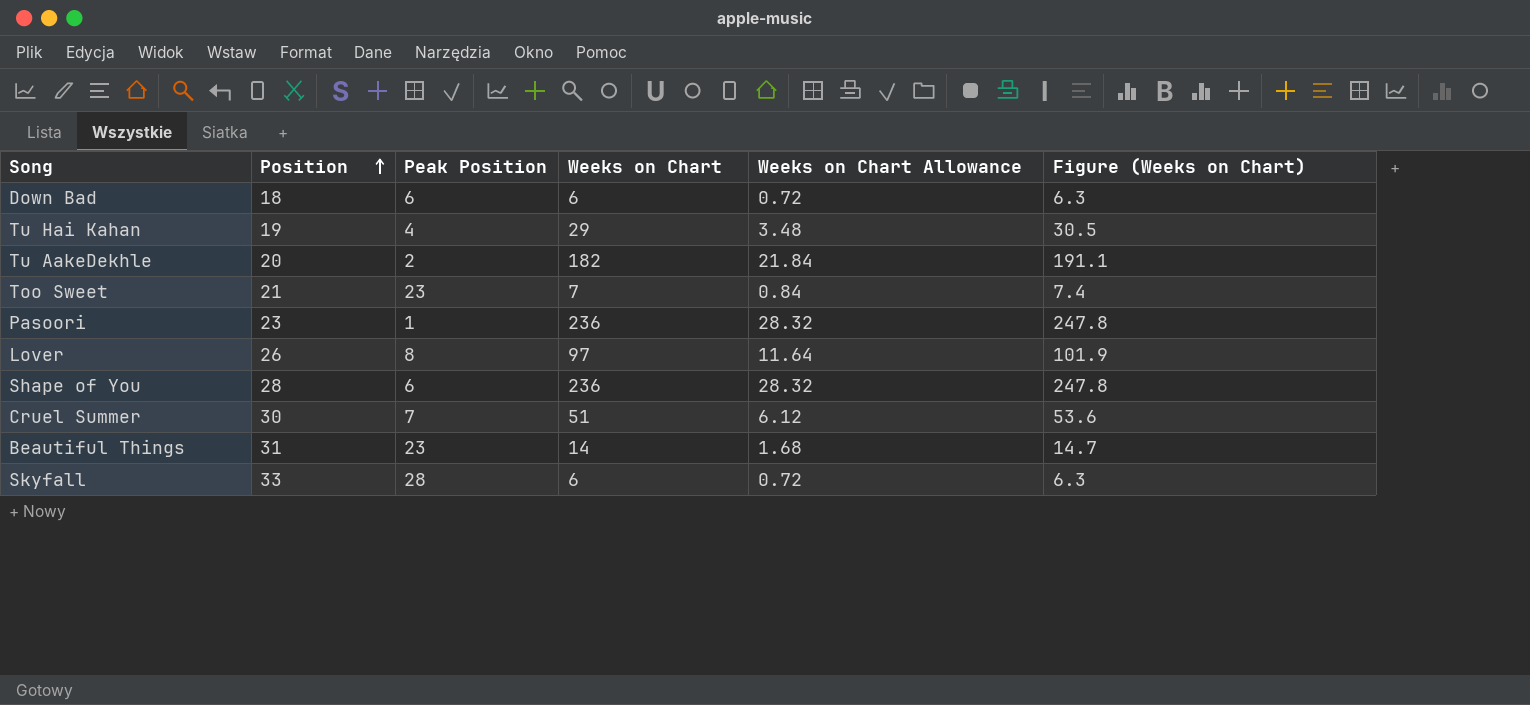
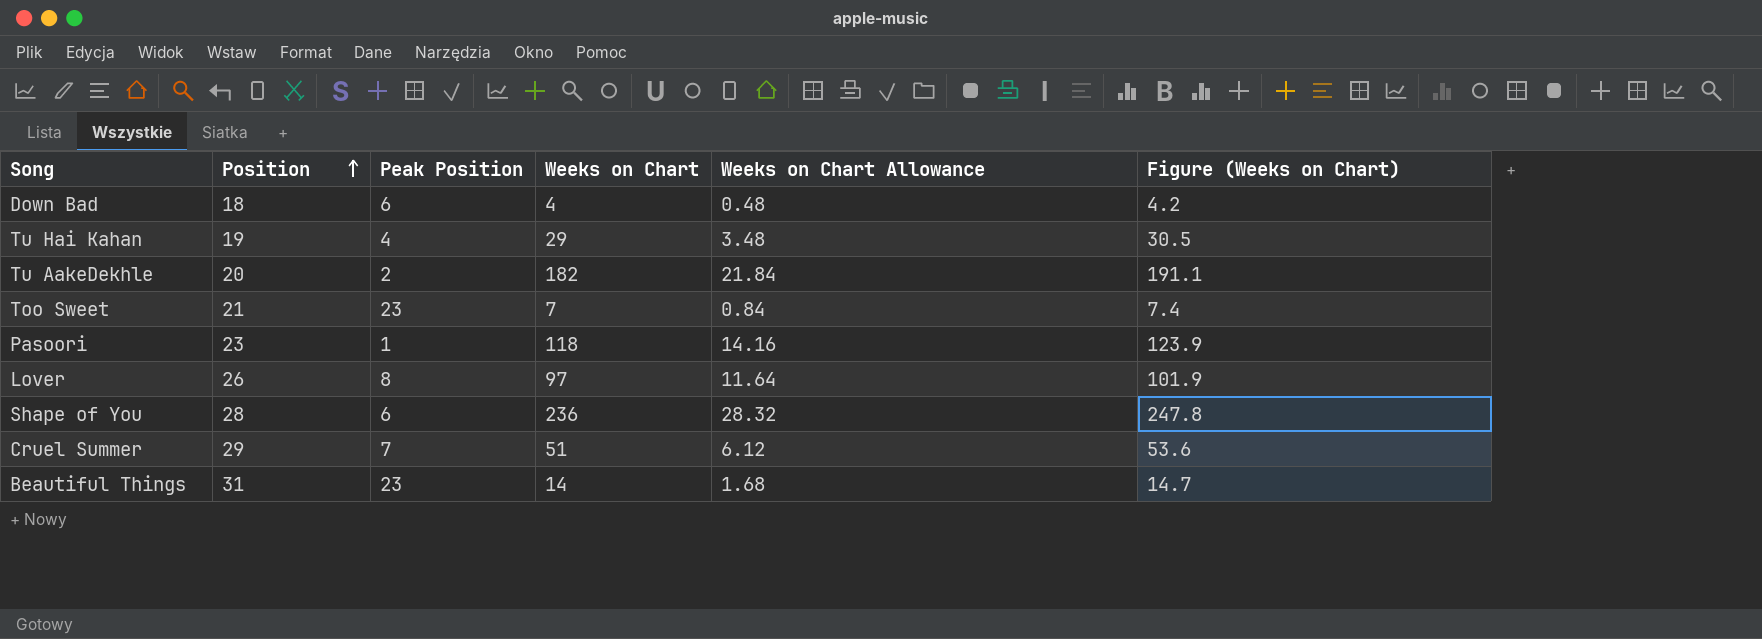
row Skyfall: 33 | 28 | 6 | 0.72 | 6.3 -> none
Down Bad | Weeks on Chart: 6 -> 4
Down Bad | Weeks on Chart Allowance: 0.72 -> 0.48
Down Bad | Figure (Weeks on Chart): 6.3 -> 4.2
Pasoori | Weeks on Chart: 236 -> 118
Pasoori | Weeks on Chart Allowance: 28.32 -> 14.16
Pasoori | Figure (Weeks on Chart): 247.8 -> 123.9
Cruel Summer | Position: 30 -> 29

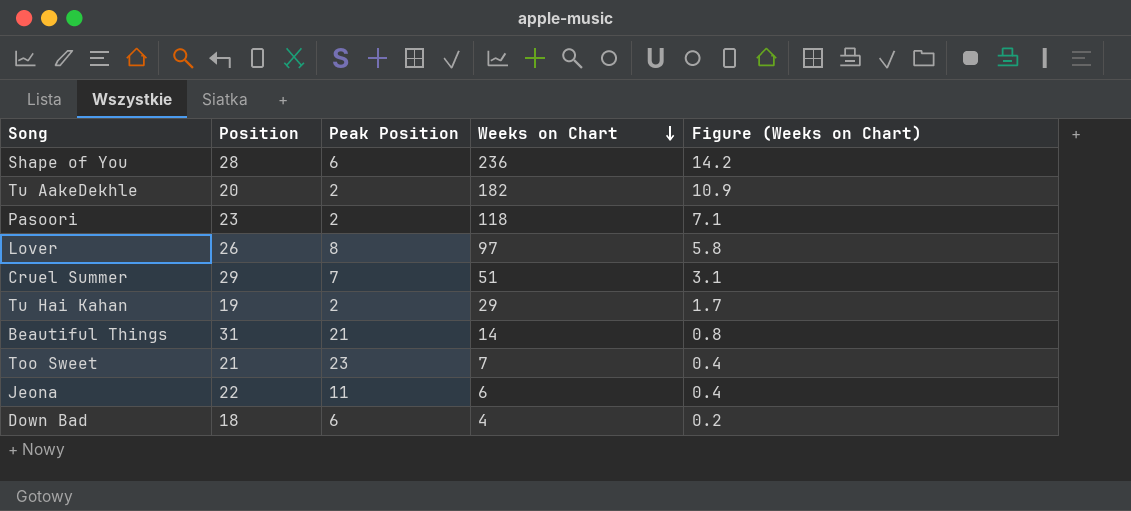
row order: Position ascending -> Weeks on Chart descending
column Weeks on Chart Allowance | formula: [Weeks on Chart] * 0.12 -> none
column Figure (Weeks on Chart) | formula: [Weeks on Chart] * 1.05 -> [Weeks on Chart] * 0.06
Pasoori | Peak Position: 1 -> 2
Tu Hai Kahan | Peak Position: 4 -> 2
Beautiful Things | Peak Position: 23 -> 21
row Jeona: none -> 22 | 11 | 6 | 0.4

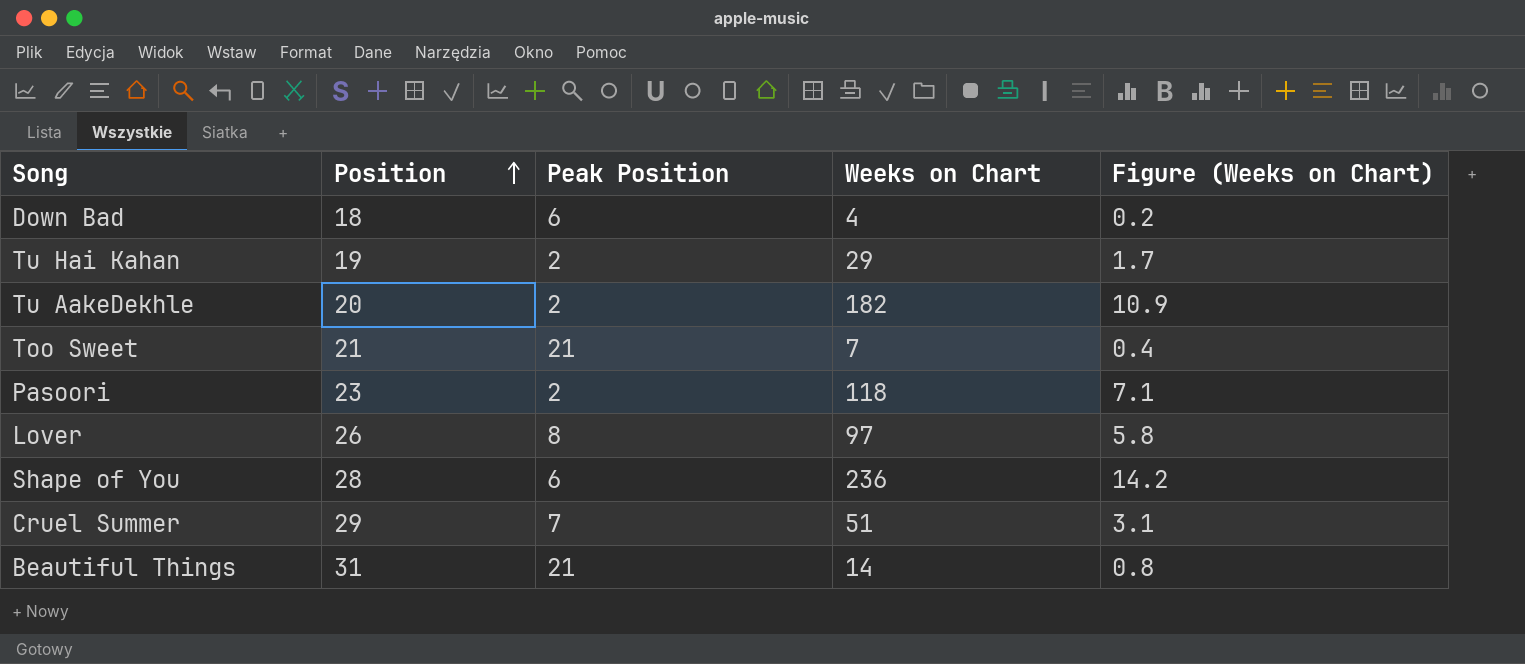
row order: Weeks on Chart descending -> Position ascending
row Jeona: 22 | 11 | 6 | 0.4 -> none
Too Sweet | Peak Position: 23 -> 21

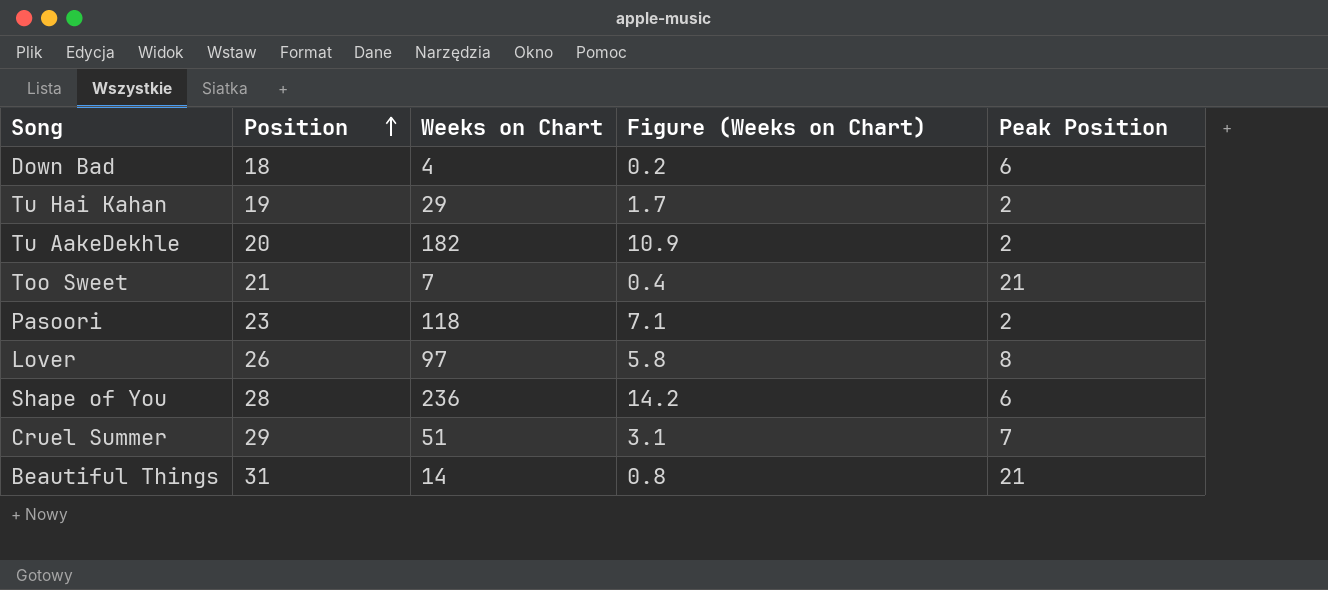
column Peak Position | position: 3 -> 5

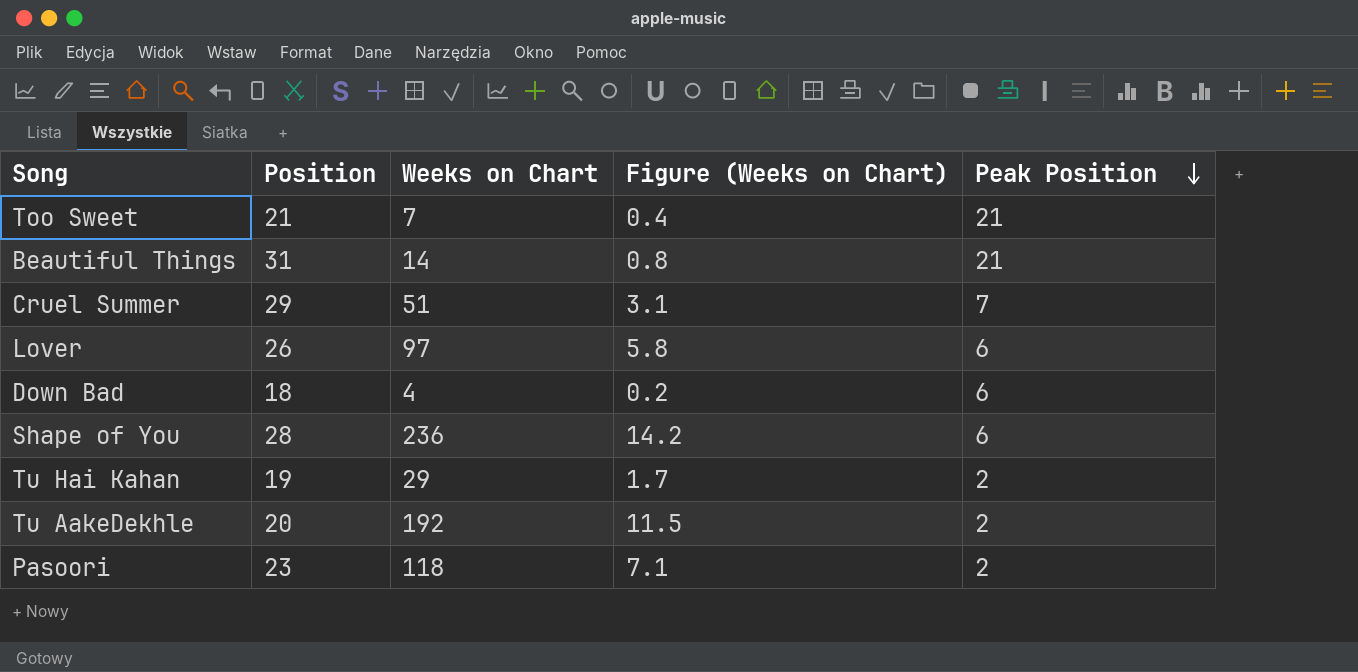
row order: Position ascending -> Peak Position descending
Lover | Peak Position: 8 -> 6
Tu AakeDekhle | Weeks on Chart: 182 -> 192
Tu AakeDekhle | Figure (Weeks on Chart): 10.9 -> 11.5

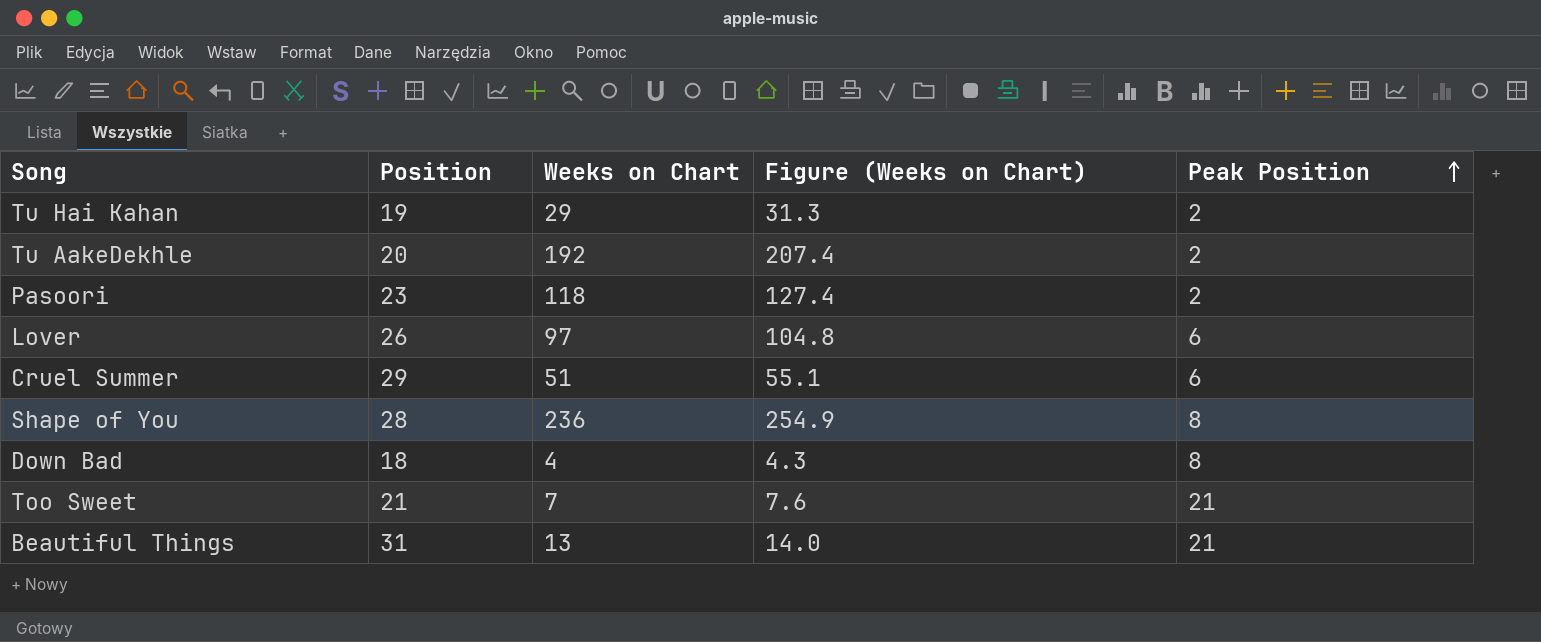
row order: Peak Position descending -> Peak Position ascending
column Figure (Weeks on Chart) | formula: [Weeks on Chart] * 0.06 -> [Weeks on Chart] * 1.08
Cruel Summer | Peak Position: 7 -> 6
Shape of You | Peak Position: 6 -> 8
Down Bad | Peak Position: 6 -> 8
Beautiful Things | Weeks on Chart: 14 -> 13

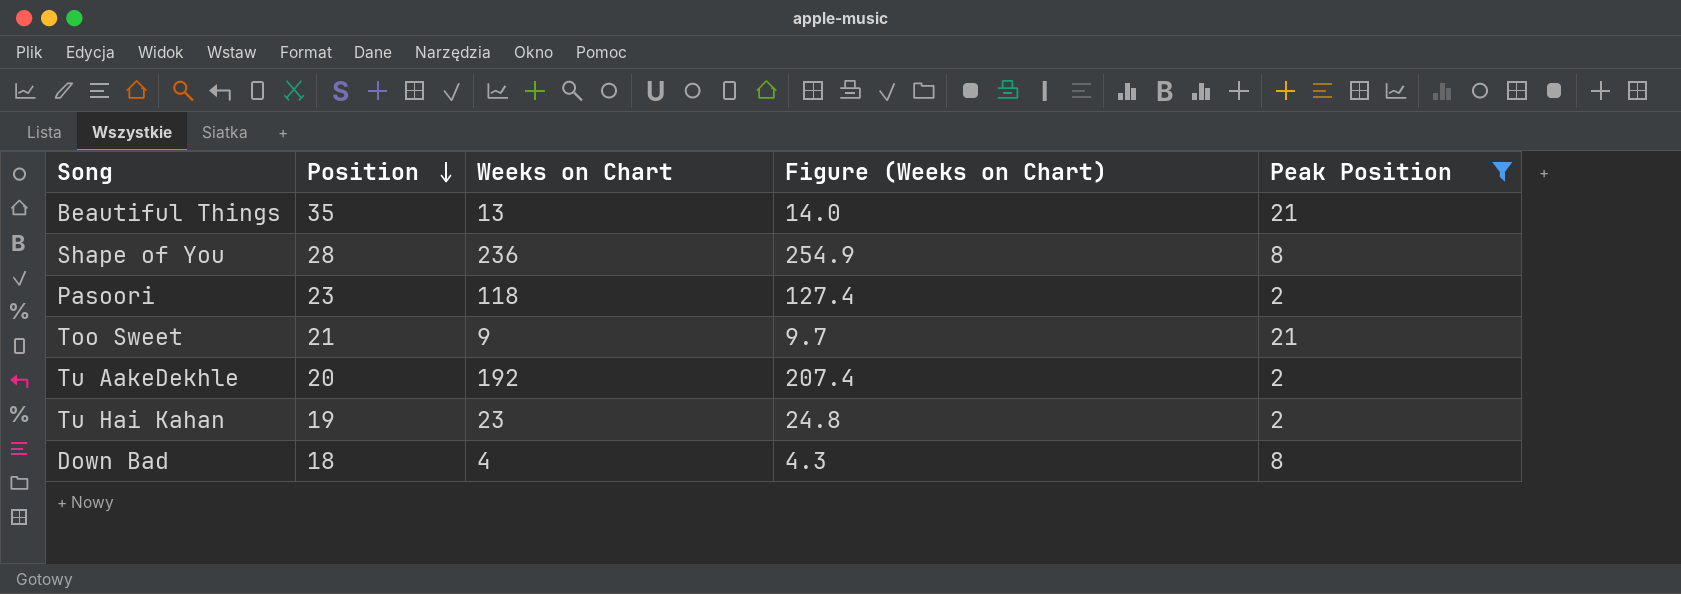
filter: none -> Peak Position != 6
row order: Peak Position ascending -> Position descending
Beautiful Things | Position: 31 -> 35
Too Sweet | Weeks on Chart: 7 -> 9
Too Sweet | Figure (Weeks on Chart): 7.6 -> 9.7
Tu Hai Kahan | Weeks on Chart: 29 -> 23
Tu Hai Kahan | Figure (Weeks on Chart): 31.3 -> 24.8

